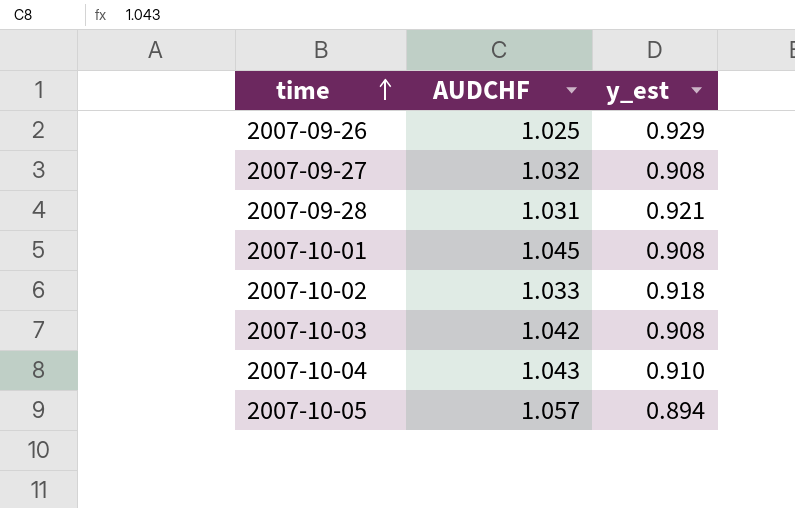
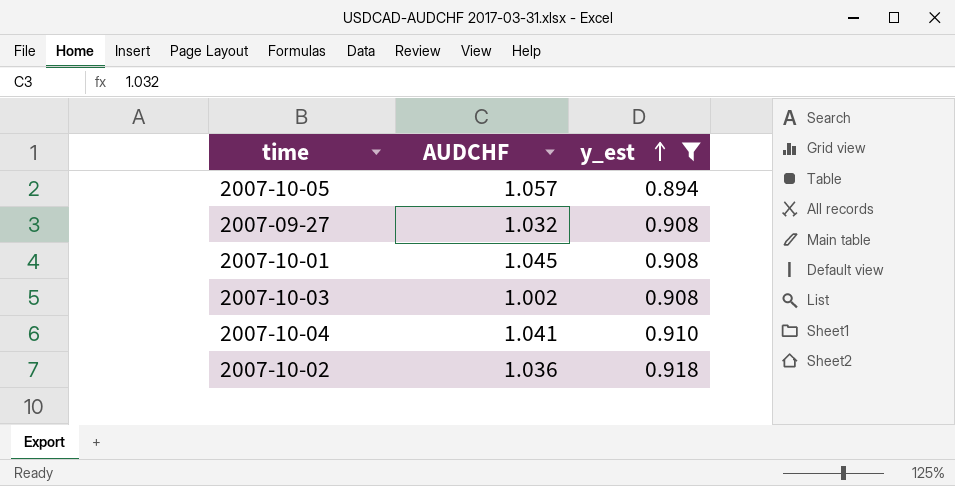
filter: none -> y_est <= 0.918
row order: time ascending -> y_est ascending
2007-10-03 | AUDCHF: 1.042 -> 1.002
2007-10-04 | AUDCHF: 1.043 -> 1.041
2007-10-02 | AUDCHF: 1.033 -> 1.036

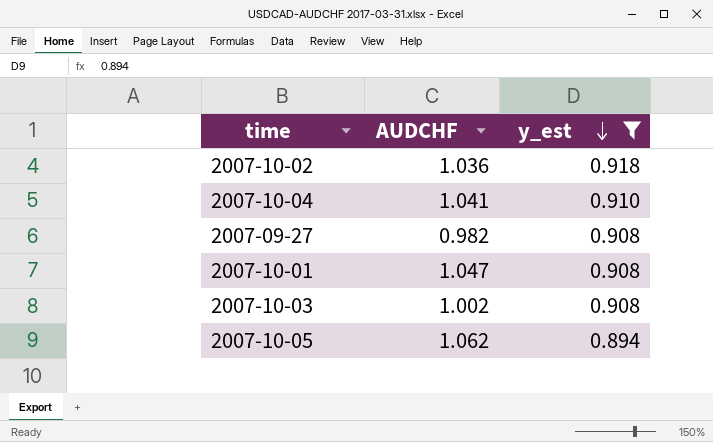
row order: y_est ascending -> y_est descending
2007-09-27 | AUDCHF: 1.032 -> 0.982
2007-10-01 | AUDCHF: 1.045 -> 1.047
2007-10-05 | AUDCHF: 1.057 -> 1.062

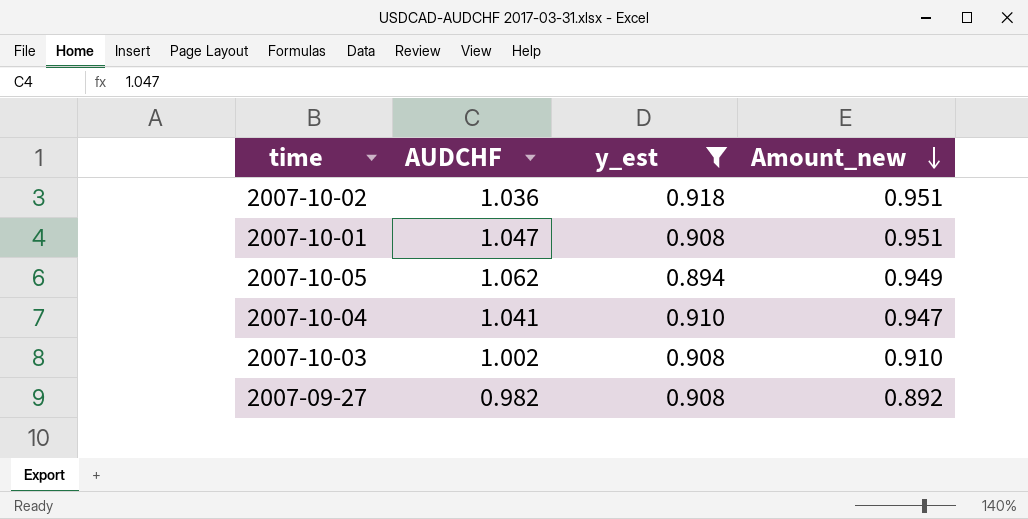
row order: y_est descending -> Amount_new descending
column Amount_new | formula: none -> [AUDCHF] * [y_est]

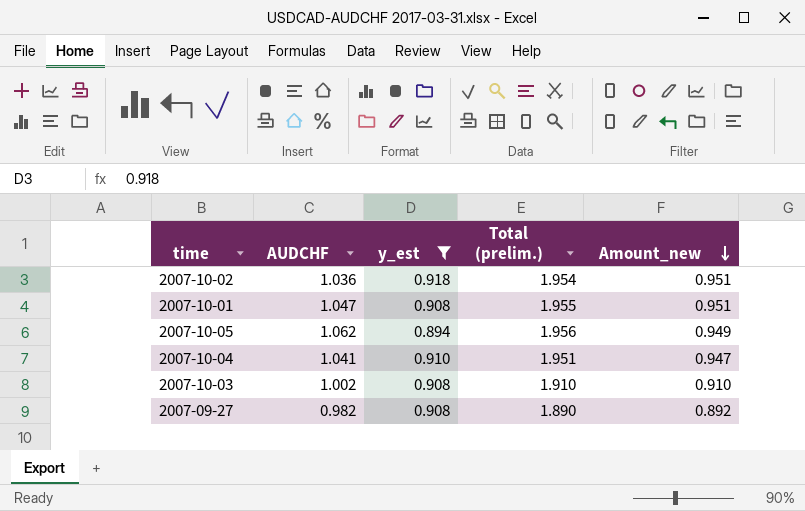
column Total (prelim.) | formula: none -> [AUDCHF] + [y_est]

